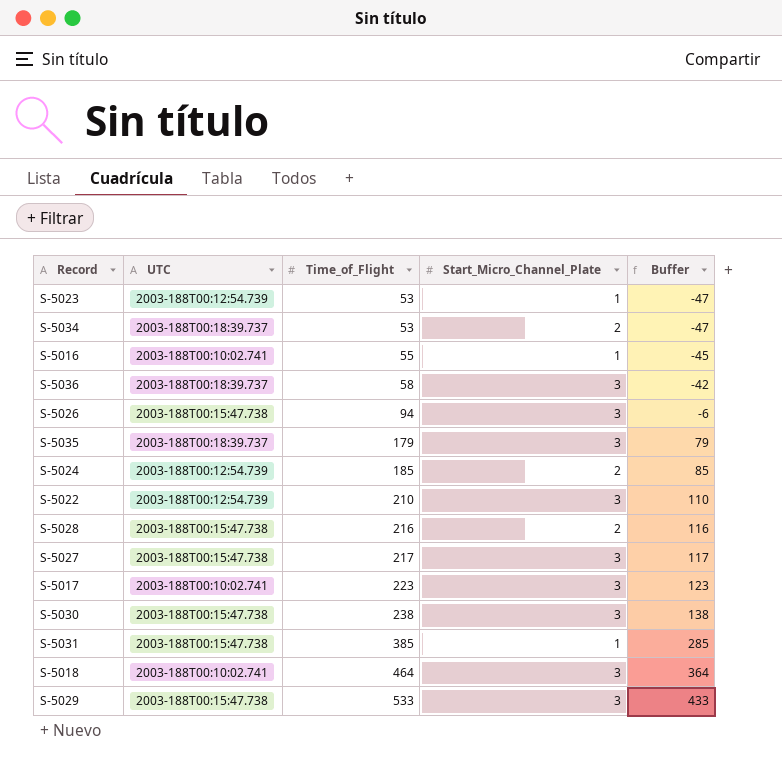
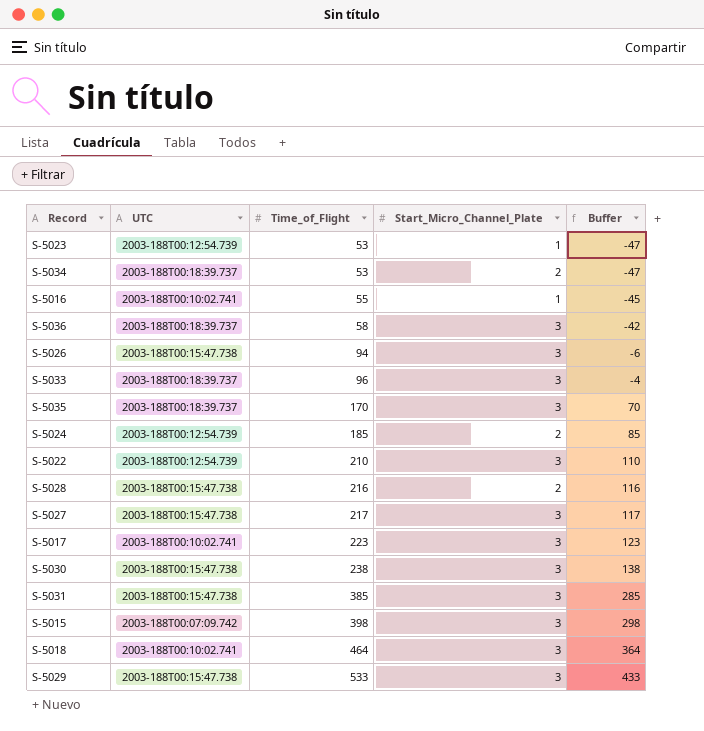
row S-5033: none -> 2003-188T00:18:39.737 | 96 | 3 | -4
S-5035 | Time_of_Flight: 179 -> 170
S-5035 | Buffer: 79 -> 70
S-5031 | Start_Micro_Channel_Plate: 1 -> 3
row S-5015: none -> 2003-188T00:07:09.742 | 398 | 3 | 298

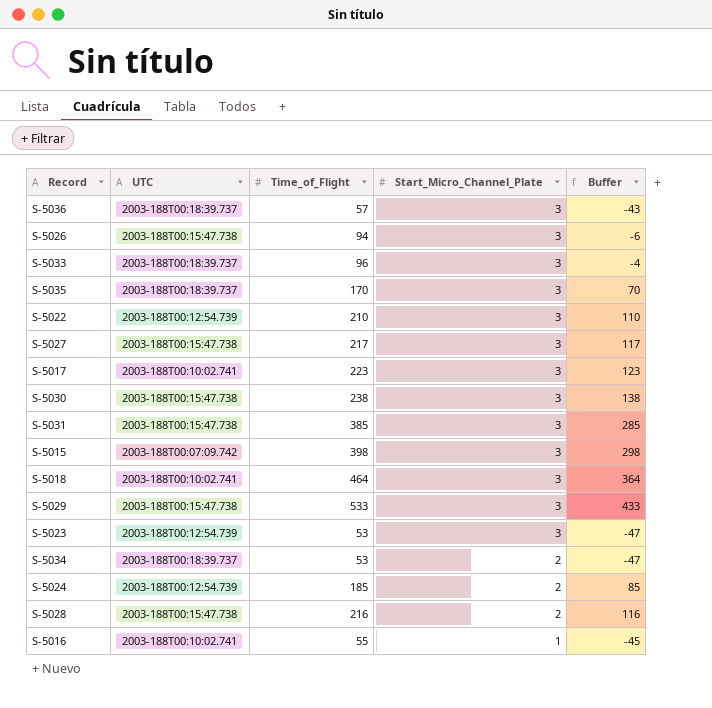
row order: Time_of_Flight ascending -> Start_Micro_Channel_Plate descending
S-5036 | Time_of_Flight: 58 -> 57
S-5036 | Buffer: -42 -> -43
S-5023 | Start_Micro_Channel_Plate: 1 -> 3

